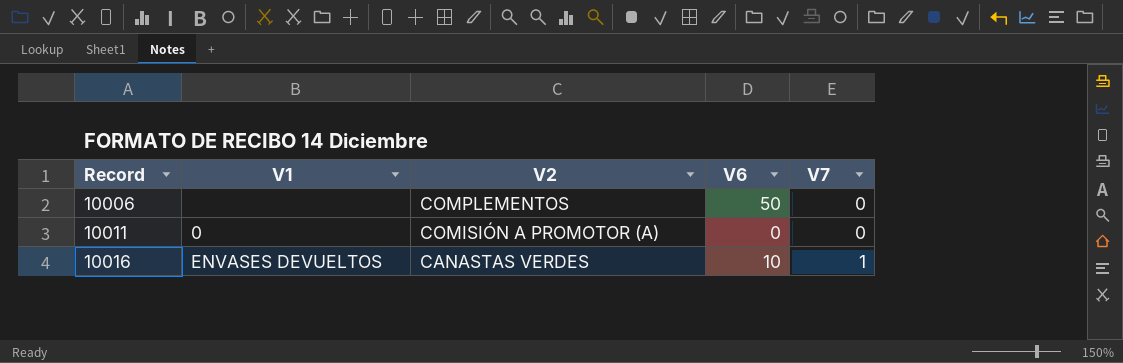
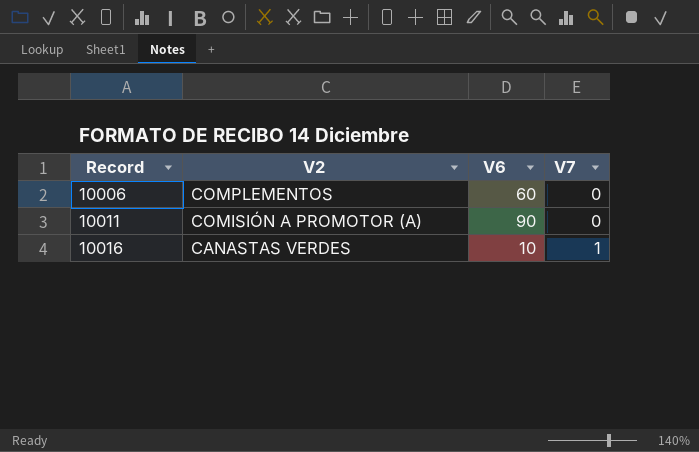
column V1 | position: 2 -> none
10006 | V6: 50 -> 60
10011 | V6: 0 -> 90

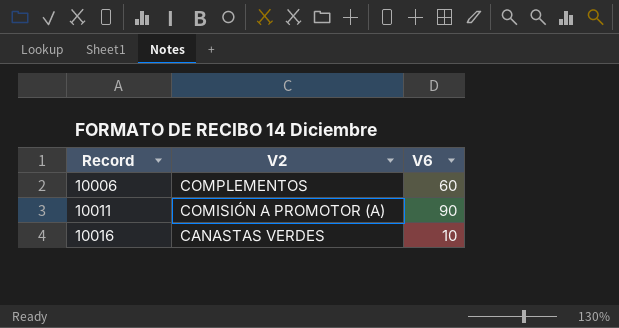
column V7 | position: 4 -> none

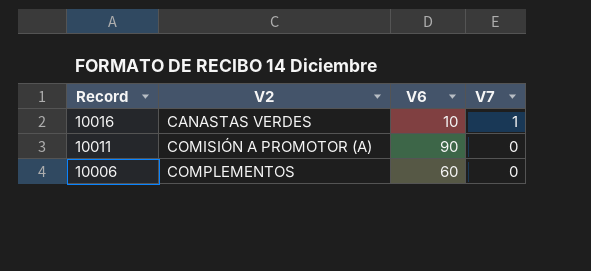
row order: Record ascending -> Record descending
column V7 | position: none -> 4

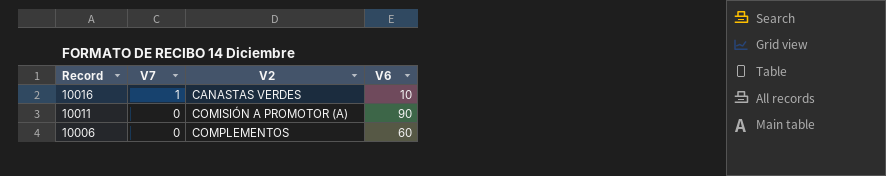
column V7 | position: 4 -> 2

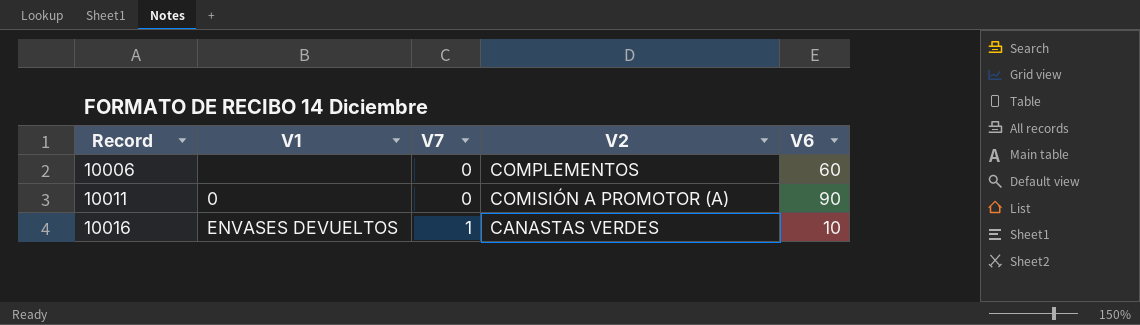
row order: Record descending -> Record ascending
column V1 | position: none -> 2

